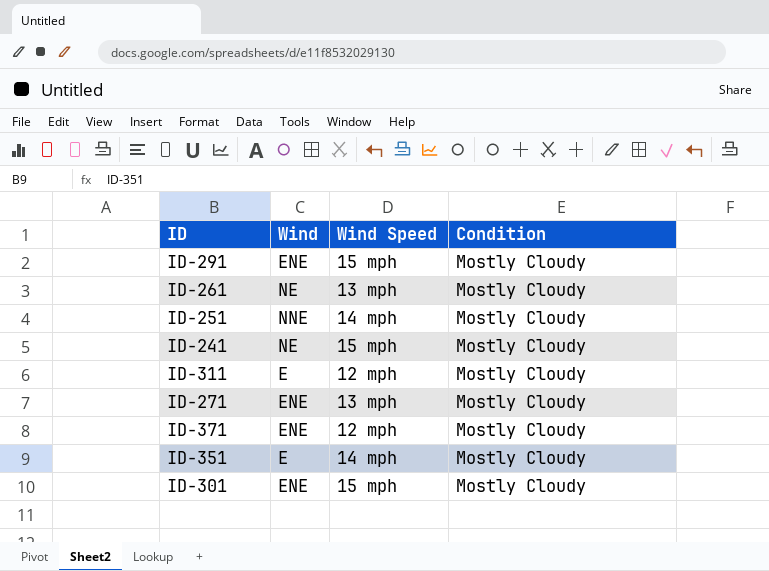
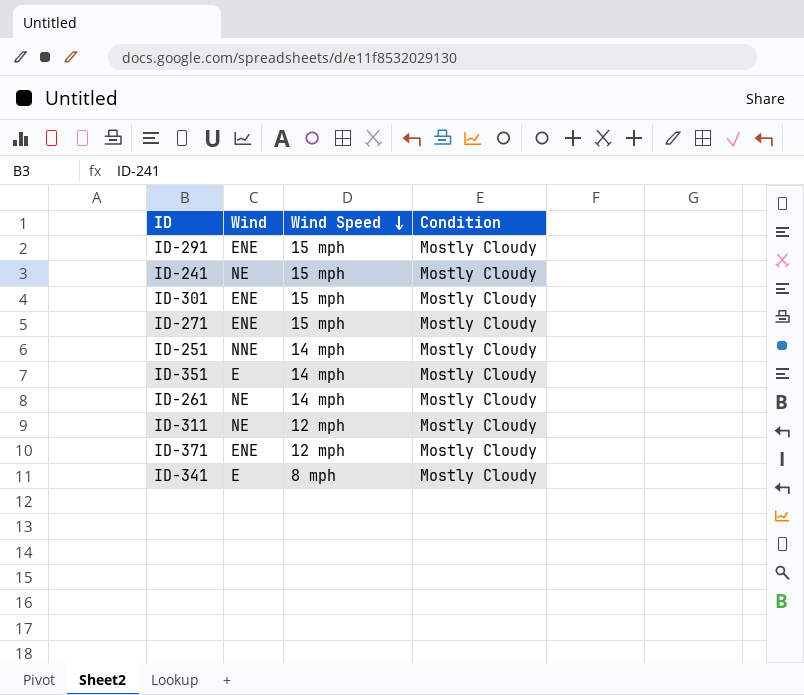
row order: none -> Wind Speed descending
ID-271 | Wind Speed: 13 mph -> 15 mph
ID-261 | Wind Speed: 13 mph -> 14 mph
ID-311 | Wind: E -> NE
row ID-341: none -> E | 8 mph | Mostly Cloudy

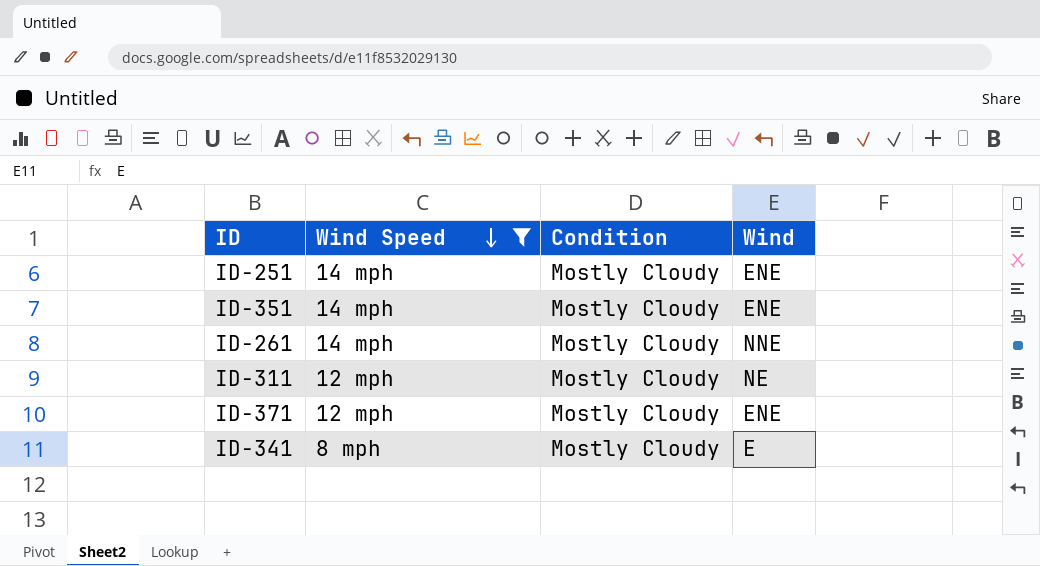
filter: none -> Wind Speed != 15 mph
column Wind | position: 2 -> 4
ID-251 | Wind: NNE -> ENE
ID-351 | Wind: E -> ENE
ID-261 | Wind: NE -> NNE

